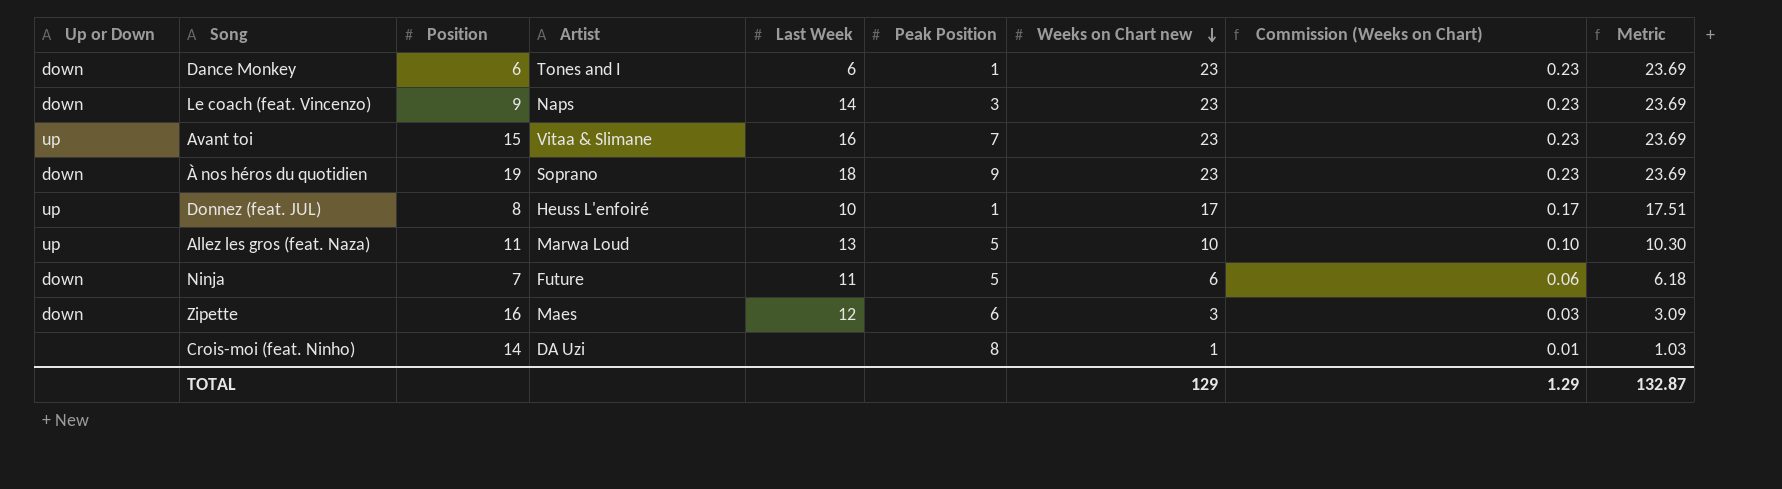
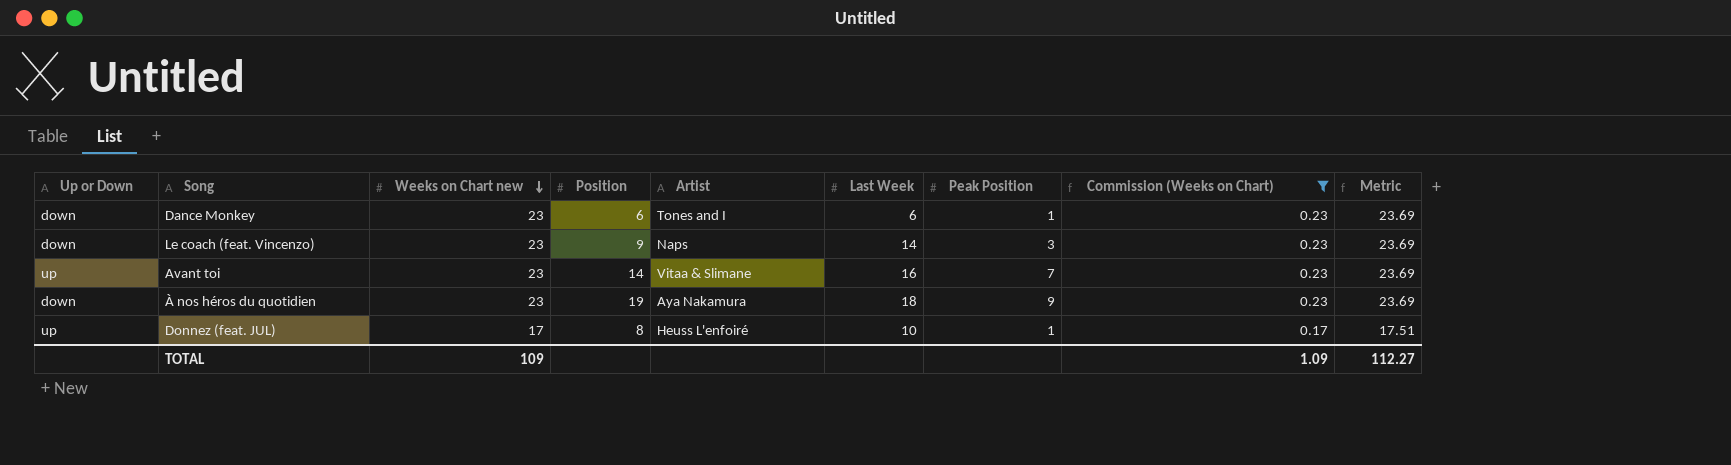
filter: none -> Commission (Weeks on Chart) >= 0.17
column Weeks on Chart new | position: 7 -> 3
Avant toi | Position: 15 -> 14
À nos héros du quotidien | Artist: Soprano -> Aya Nakamura
TOTAL | Weeks on Chart new: 129 -> 109
TOTAL | Commission (Weeks on Chart): 1.29 -> 1.09
TOTAL | Metric: 132.87 -> 112.27

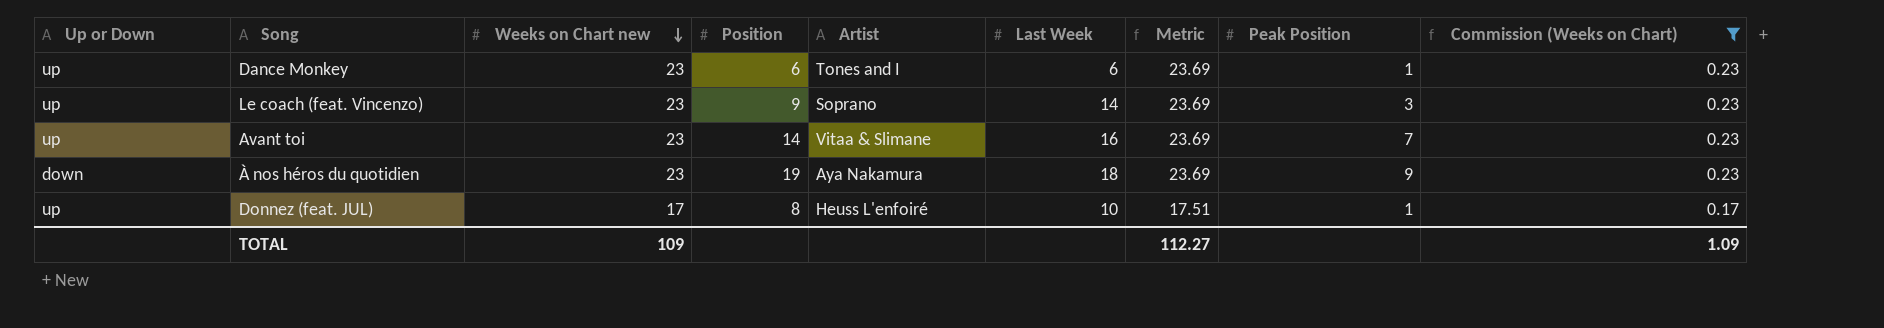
column Metric | position: 9 -> 7
Dance Monkey | Up or Down: down -> up
Le coach (feat. Vincenzo) | Up or Down: down -> up
Le coach (feat. Vincenzo) | Artist: Naps -> Soprano

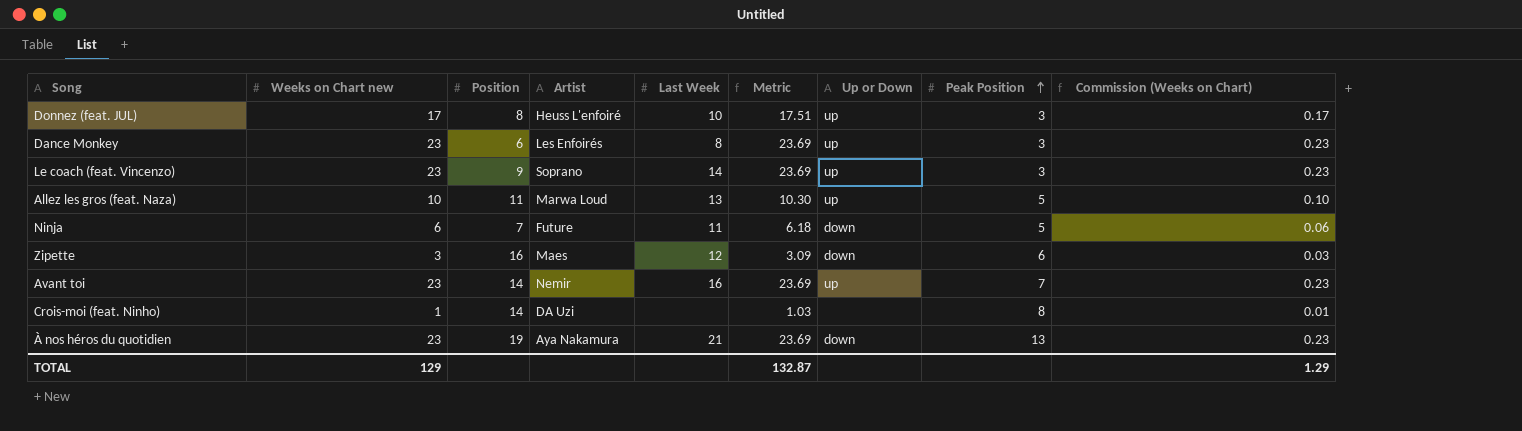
filter: Commission (Weeks on Chart) >= 0.17 -> none
row order: Weeks on Chart new descending -> Peak Position ascending
column Up or Down | position: 1 -> 7
Donnez (feat. JUL) | Peak Position: 1 -> 3
Dance Monkey | Artist: Tones and I -> Les Enfoirés
Dance Monkey | Last Week: 6 -> 8
Dance Monkey | Peak Position: 1 -> 3
Avant toi | Artist: Vitaa & Slimane -> Nemir
À nos héros du quotidien | Last Week: 18 -> 21
À nos héros du quotidien | Peak Position: 9 -> 13
TOTAL | Weeks on Chart new: 109 -> 129
TOTAL | Metric: 112.27 -> 132.87
TOTAL | Commission (Weeks on Chart): 1.09 -> 1.29

